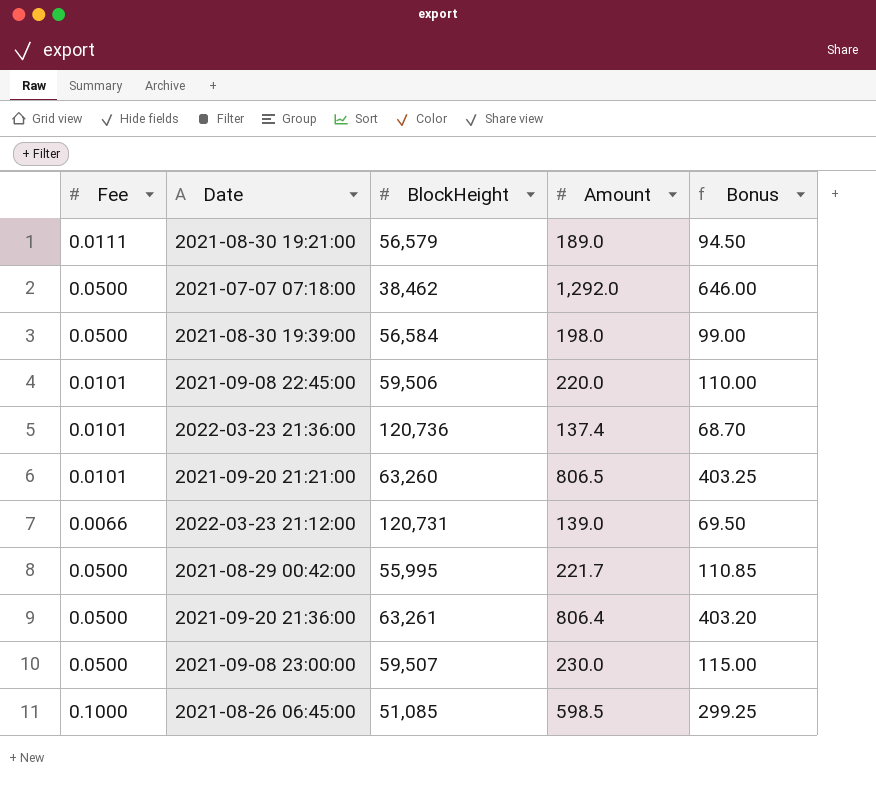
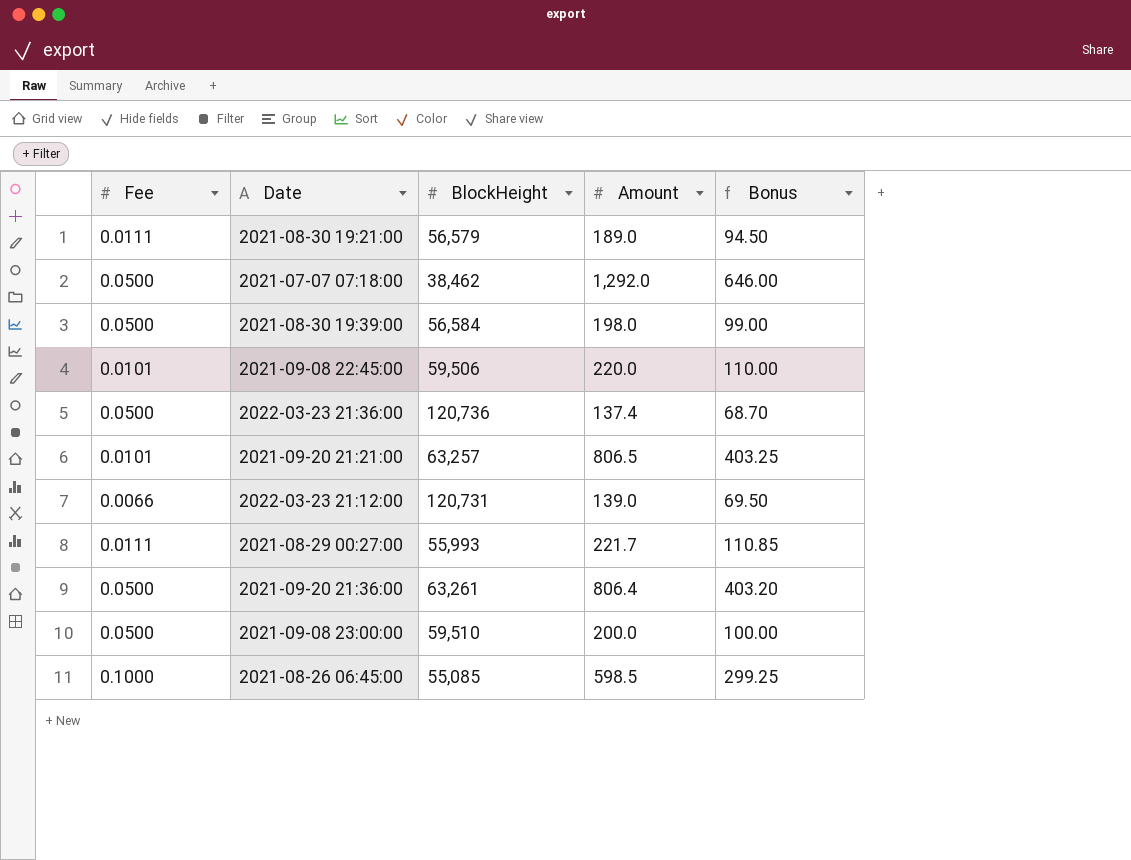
row 2021-08-29 00:42:00: 0.0500 | 55,995 | 221.7 | 110.85 -> none
2022-03-23 21:36:00 | Fee: 0.0101 -> 0.0500
2021-09-20 21:21:00 | BlockHeight: 63,260 -> 63,257
row 2021-08-29 00:27:00: none -> 0.0111 | 55,993 | 221.7 | 110.85
2021-09-08 23:00:00 | BlockHeight: 59,507 -> 59,510
2021-09-08 23:00:00 | Amount: 230.0 -> 200.0
2021-09-08 23:00:00 | Bonus: 115.00 -> 100.00
2021-08-26 06:45:00 | BlockHeight: 51,085 -> 55,085

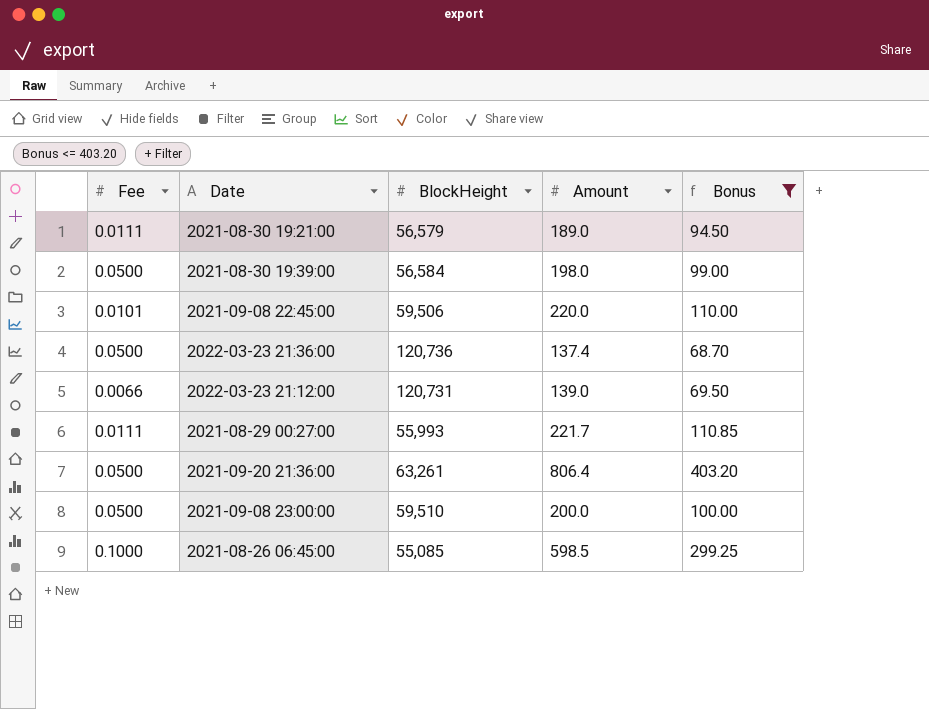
filter: none -> Bonus <= 403.20

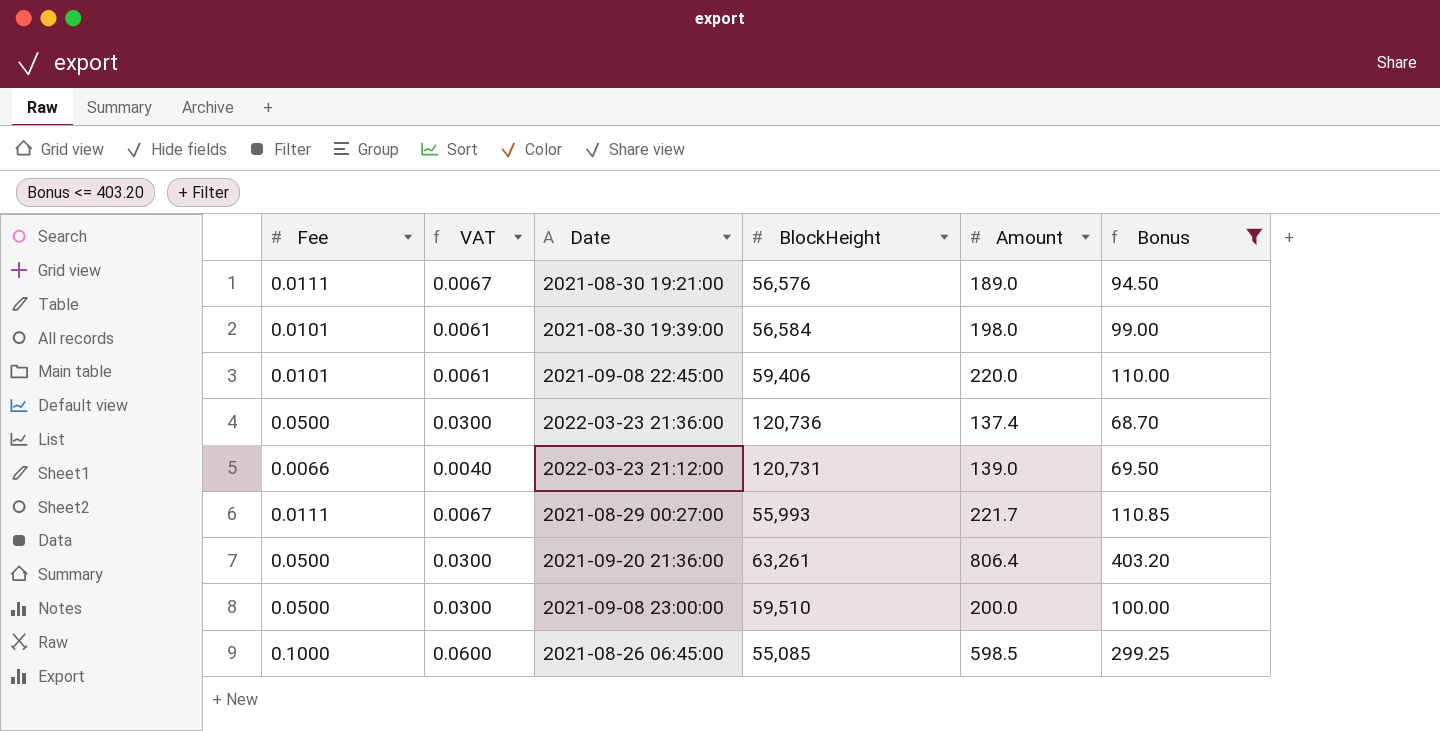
column VAT | formula: none -> [Fee] * 0.6
2021-08-30 19:21:00 | BlockHeight: 56,579 -> 56,576
2021-08-30 19:39:00 | Fee: 0.0500 -> 0.0101
2021-09-08 22:45:00 | BlockHeight: 59,506 -> 59,406

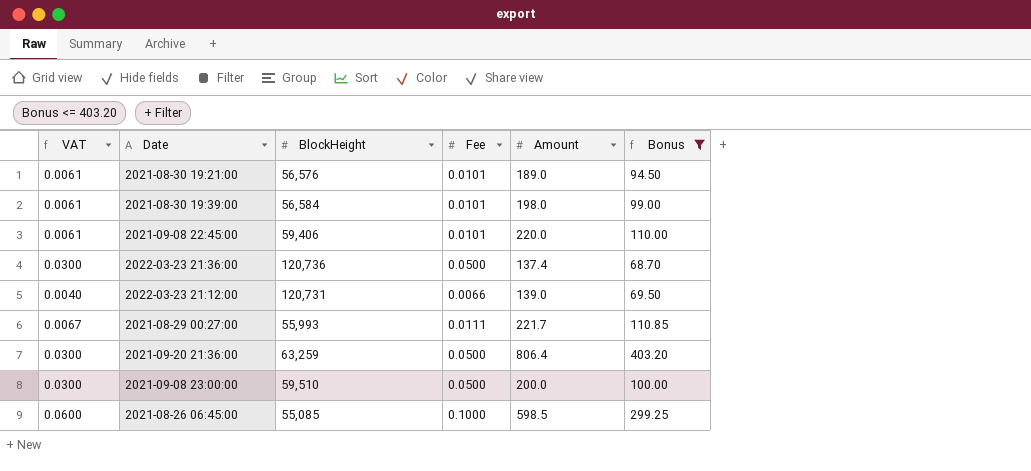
column Fee | position: 1 -> 4
2021-08-30 19:21:00 | VAT: 0.0067 -> 0.0061
2021-08-30 19:21:00 | Fee: 0.0111 -> 0.0101
2021-09-20 21:36:00 | BlockHeight: 63,261 -> 63,259

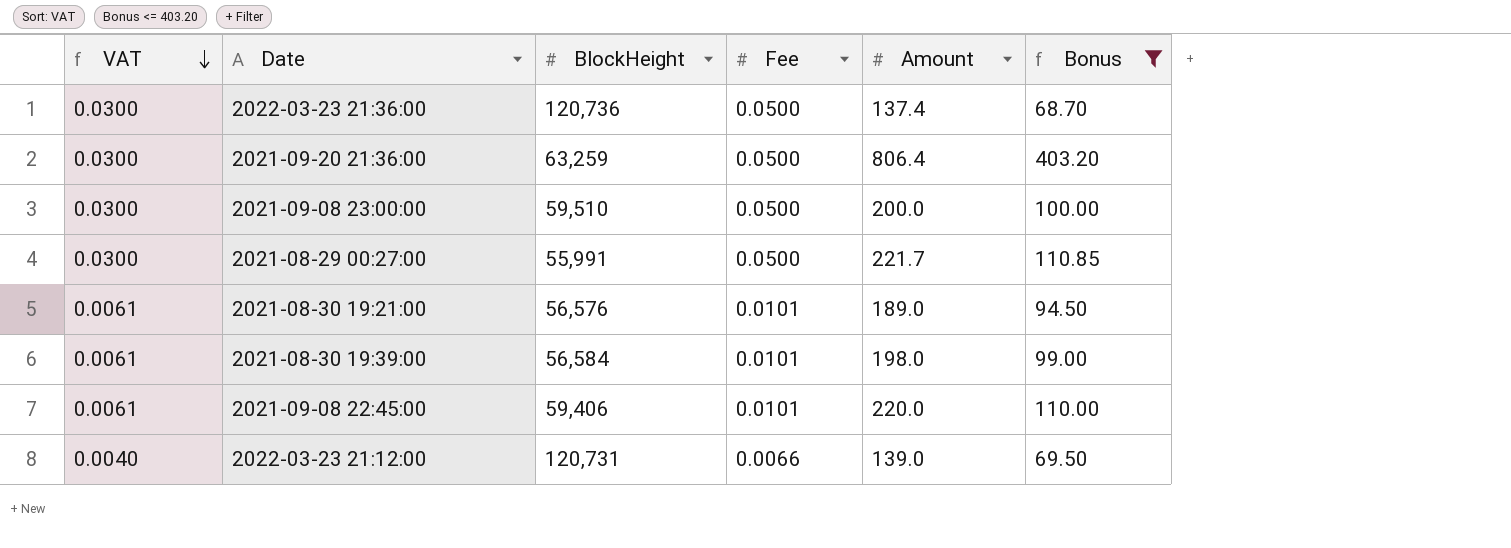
row order: none -> VAT descending
row 2021-08-26 06:45:00: 0.0600 | 55,085 | 0.1000 | 598.5 | 299.25 -> none
2021-08-29 00:27:00 | VAT: 0.0067 -> 0.0300
2021-08-29 00:27:00 | BlockHeight: 55,993 -> 55,991
2021-08-29 00:27:00 | Fee: 0.0111 -> 0.0500

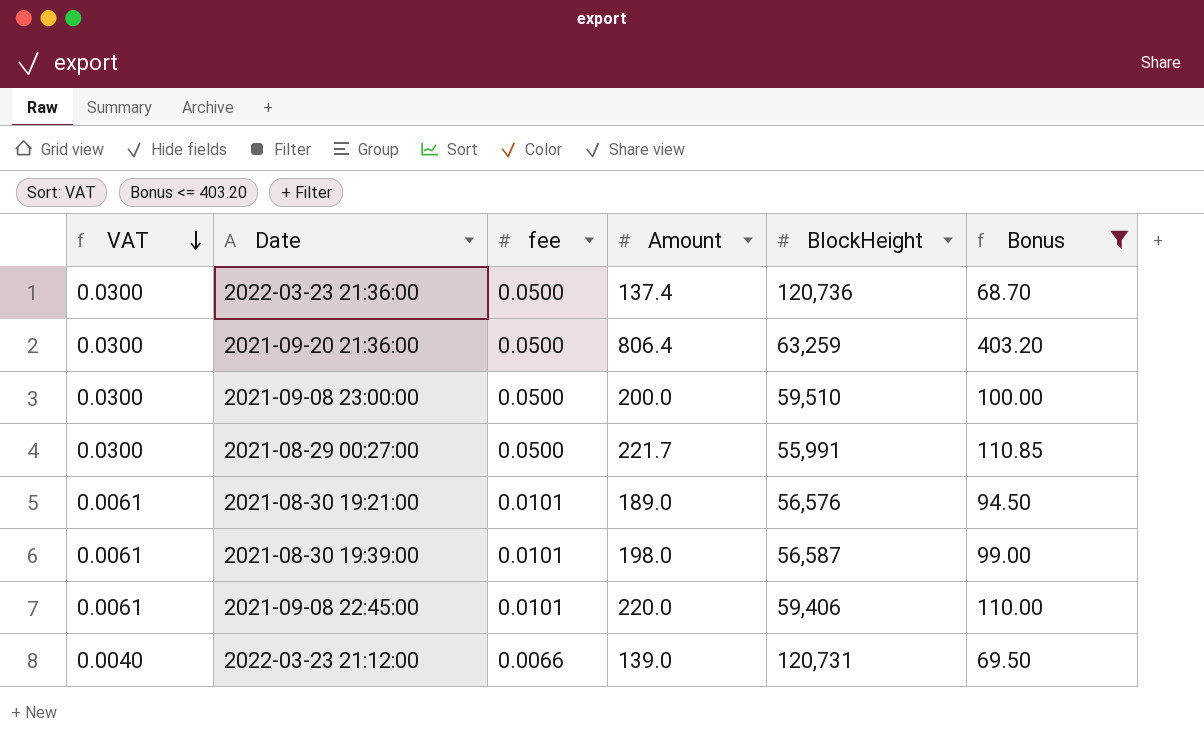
column name: Fee -> fee
column BlockHeight | position: 3 -> 5
2021-08-30 19:39:00 | BlockHeight: 56,584 -> 56,587

